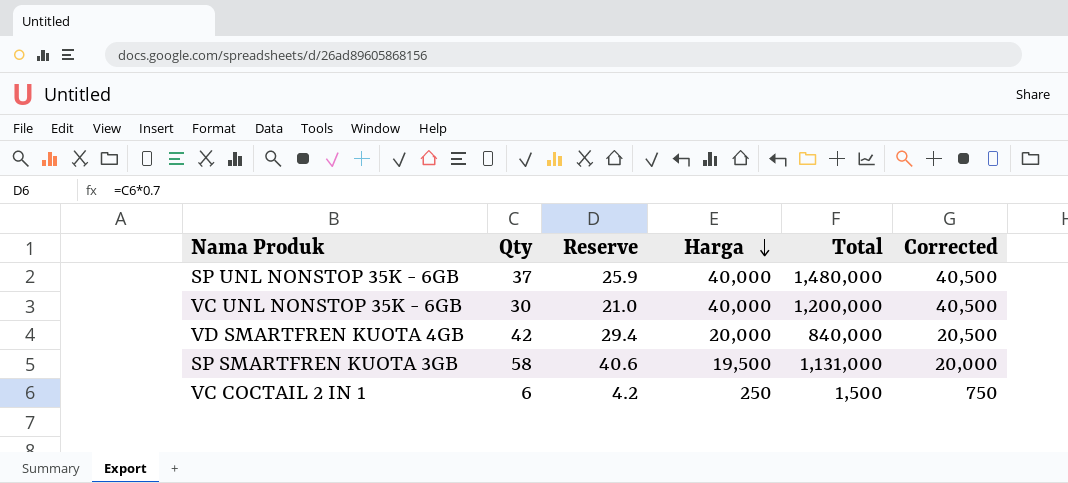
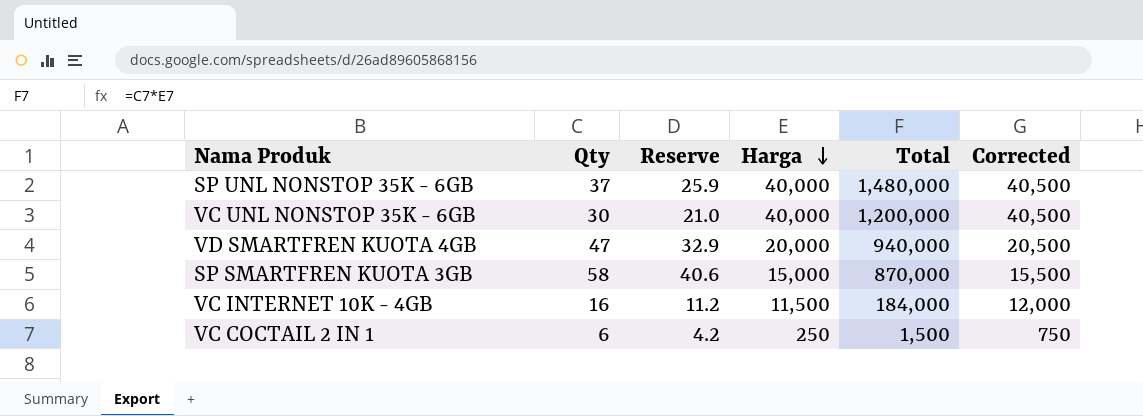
VD SMARTFREN KUOTA 4GB | Qty: 42 -> 47
VD SMARTFREN KUOTA 4GB | Reserve: 29.4 -> 32.9
VD SMARTFREN KUOTA 4GB | Total: 840,000 -> 940,000
SP SMARTFREN KUOTA 3GB | Harga: 19,500 -> 15,000
SP SMARTFREN KUOTA 3GB | Total: 1,131,000 -> 870,000
SP SMARTFREN KUOTA 3GB | Corrected: 20,000 -> 15,500
row VC INTERNET 10K - 4GB: none -> 16 | 11.2 | 11,500 | 184,000 | 12,000

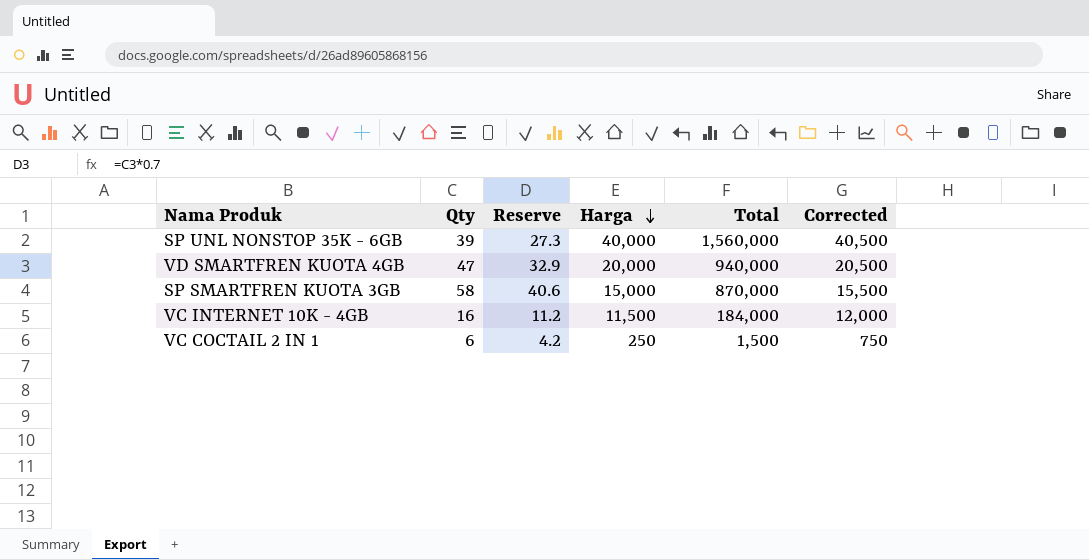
row VC UNL NONSTOP 35K - 6GB: 30 | 21.0 | 40,000 | 1,200,000 | 40,500 -> none
SP UNL NONSTOP 35K - 6GB | Qty: 37 -> 39
SP UNL NONSTOP 35K - 6GB | Reserve: 25.9 -> 27.3
SP UNL NONSTOP 35K - 6GB | Total: 1,480,000 -> 1,560,000

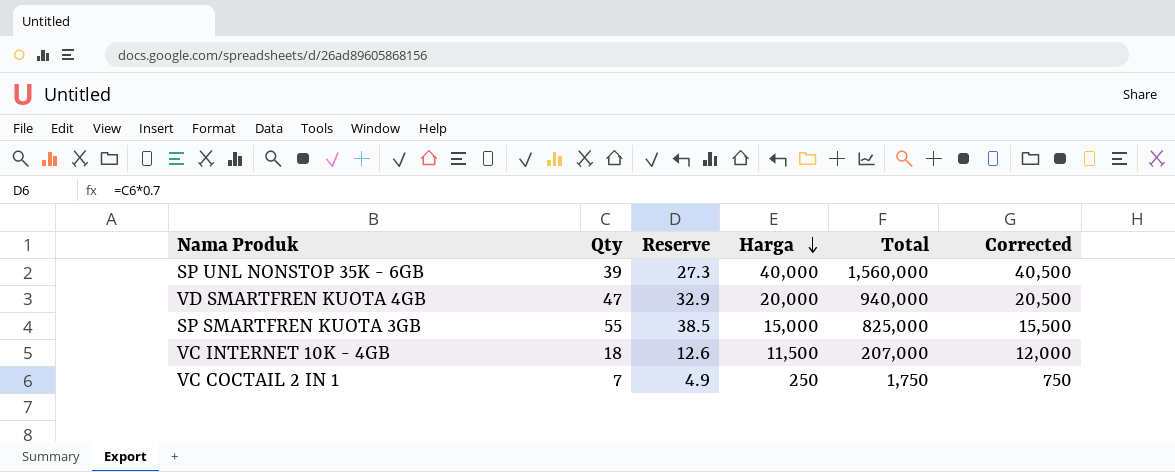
SP SMARTFREN KUOTA 3GB | Qty: 58 -> 55
SP SMARTFREN KUOTA 3GB | Reserve: 40.6 -> 38.5
SP SMARTFREN KUOTA 3GB | Total: 870,000 -> 825,000
VC INTERNET 10K - 4GB | Qty: 16 -> 18
VC INTERNET 10K - 4GB | Reserve: 11.2 -> 12.6
VC INTERNET 10K - 4GB | Total: 184,000 -> 207,000
VC COCTAIL 2 IN 1 | Qty: 6 -> 7
VC COCTAIL 2 IN 1 | Reserve: 4.2 -> 4.9
VC COCTAIL 2 IN 1 | Total: 1,500 -> 1,750

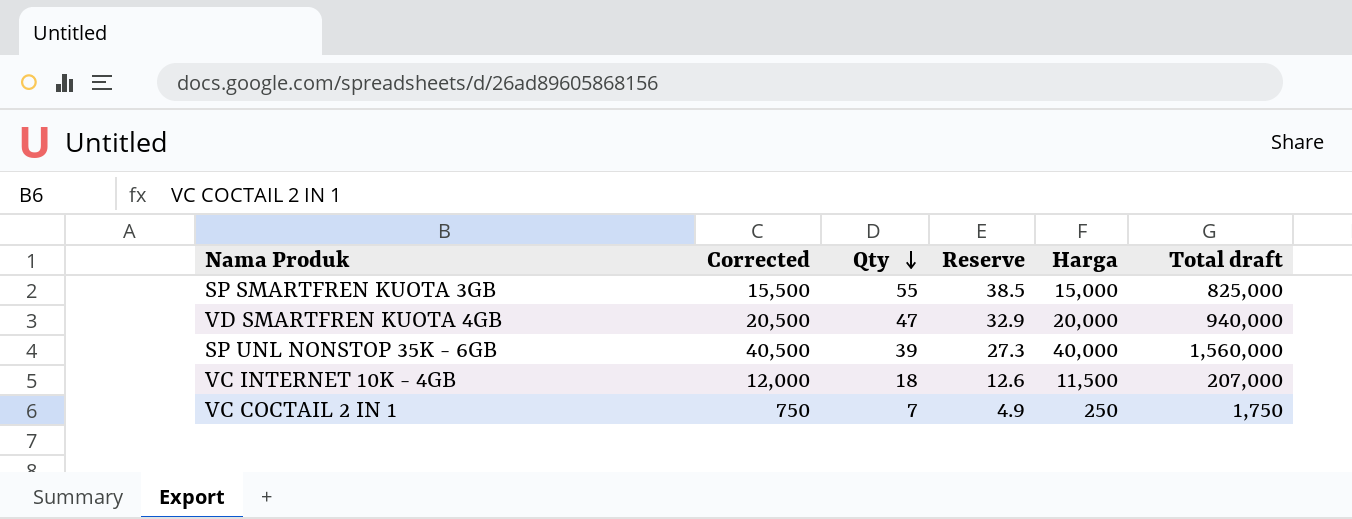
row order: Harga descending -> Qty descending
column Corrected | position: 6 -> 2
column name: Total -> Total draft

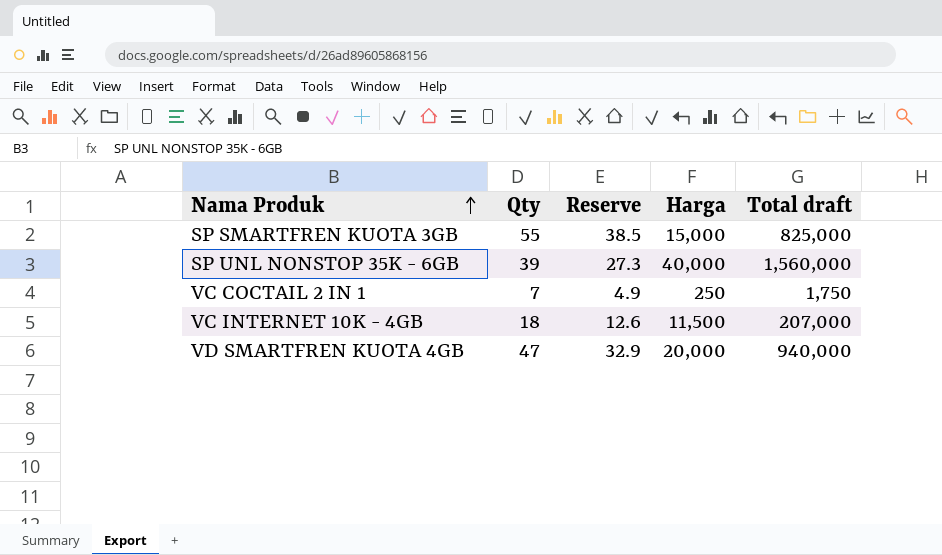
row order: Qty descending -> Nama Produk ascending
column Corrected | formula: [Harga] + 500 -> none

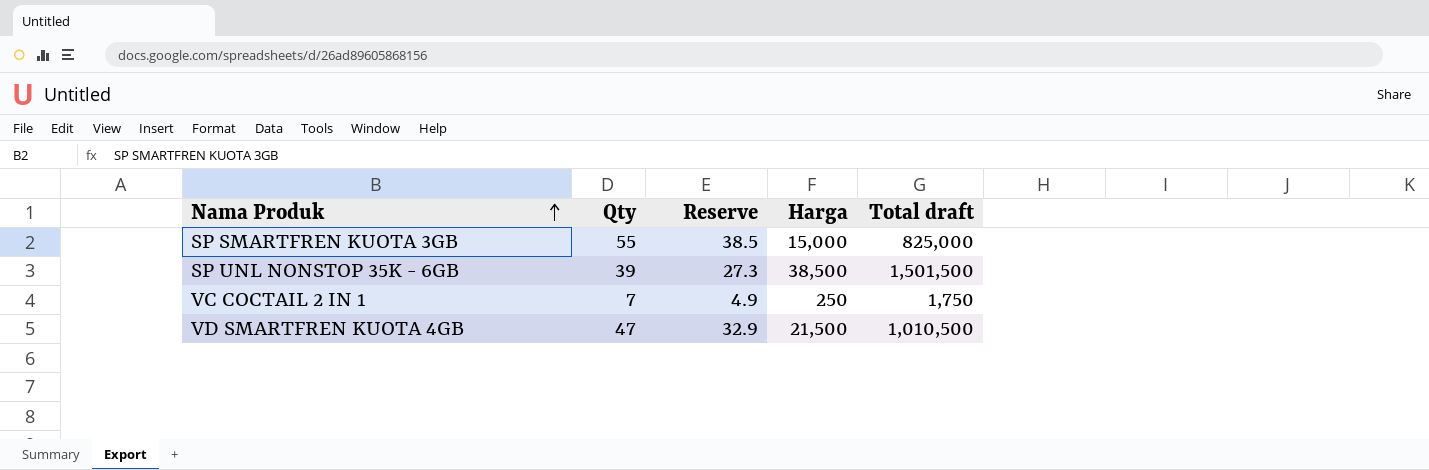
row VC INTERNET 10K - 4GB: 18 | 12.6 | 11,500 | 207,000 -> none
SP UNL NONSTOP 35K - 6GB | Harga: 40,000 -> 38,500
SP UNL NONSTOP 35K - 6GB | Total draft: 1,560,000 -> 1,501,500
VD SMARTFREN KUOTA 4GB | Harga: 20,000 -> 21,500
VD SMARTFREN KUOTA 4GB | Total draft: 940,000 -> 1,010,500

